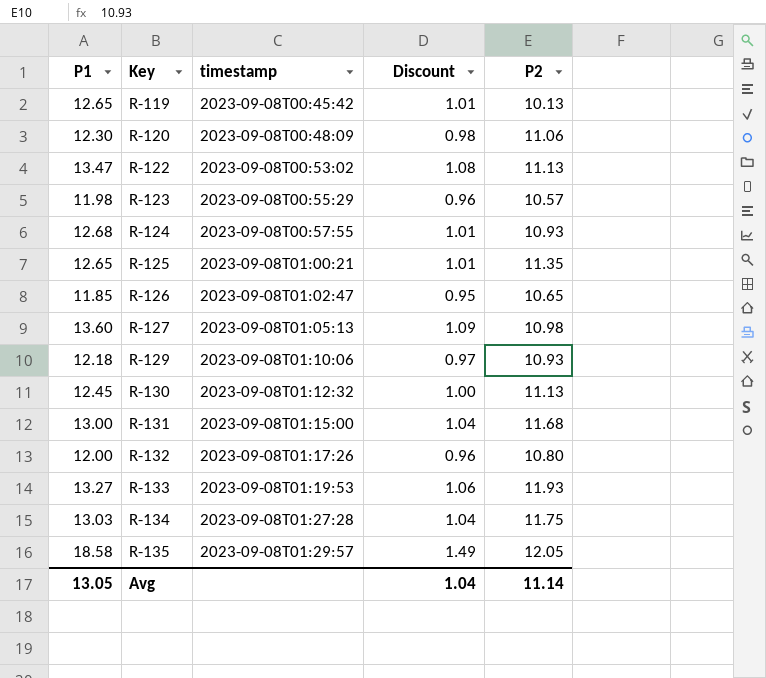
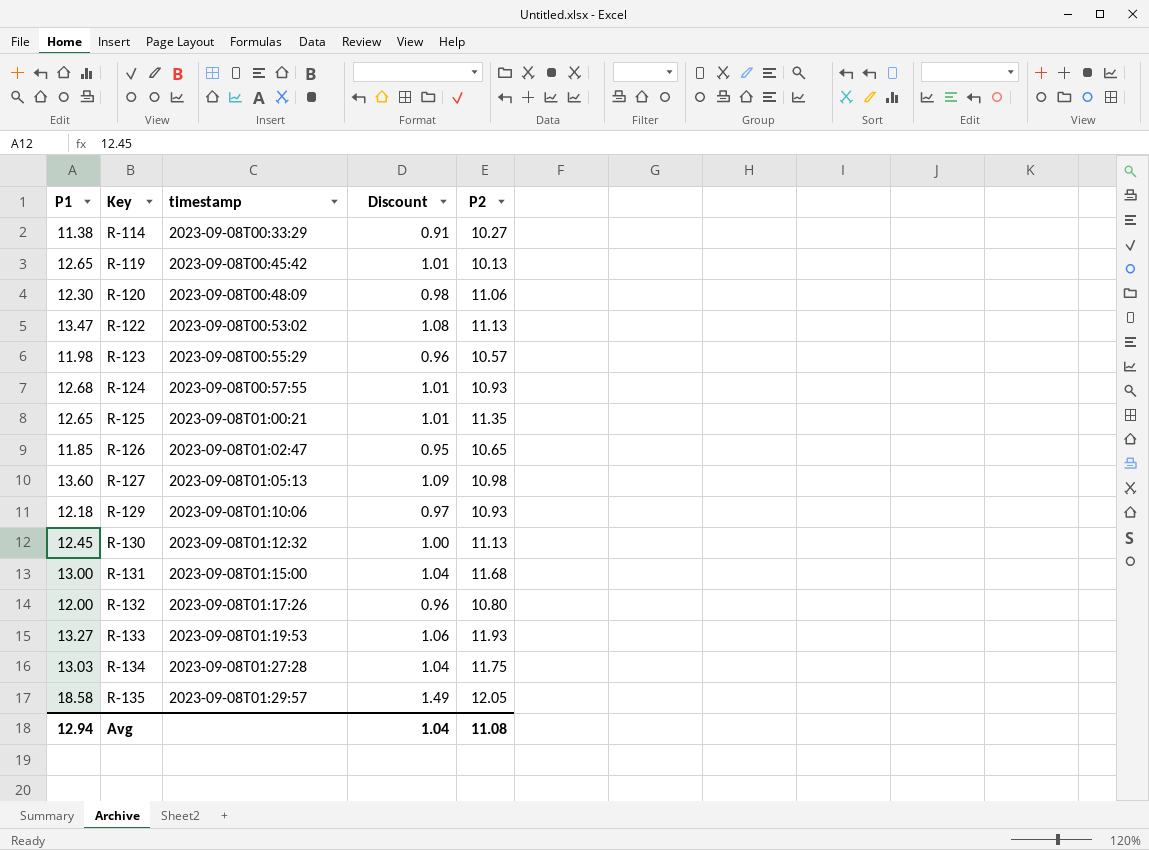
row R-114: none -> 11.38 | 2023-09-08T00:33:29 | 0.91 | 10.27
Avg | P1: 13.05 -> 12.94
Avg | P2: 11.14 -> 11.08

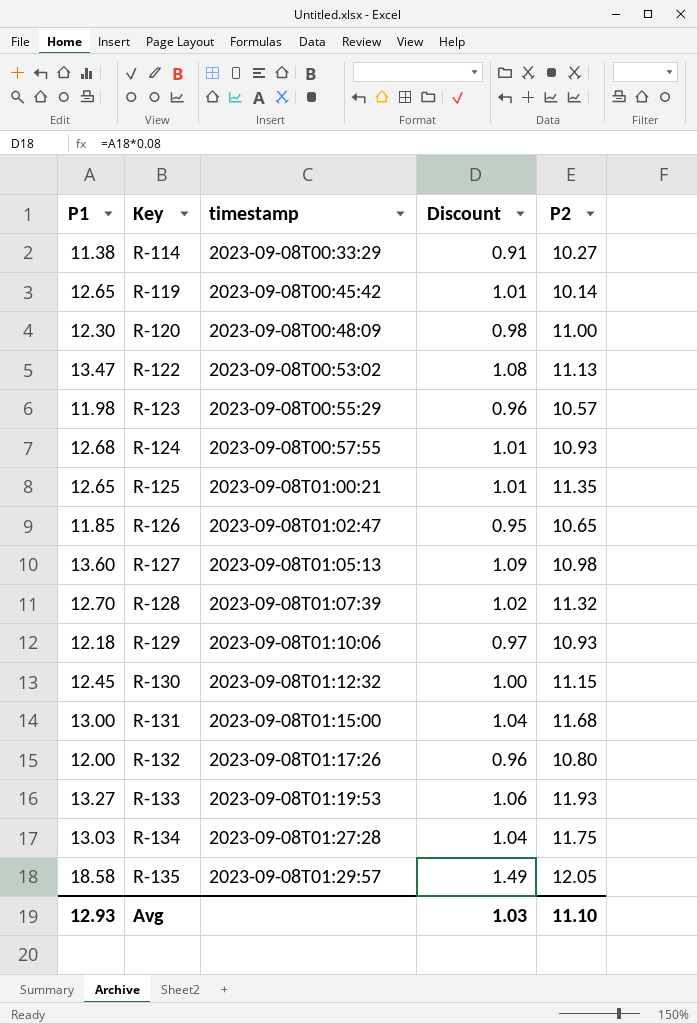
R-119 | P2: 10.13 -> 10.14
R-120 | P2: 11.06 -> 11.00
row R-128: none -> 12.70 | 2023-09-08T01:07:39 | 1.02 | 11.32
R-130 | P2: 11.13 -> 11.15
Avg | P1: 12.94 -> 12.93
Avg | Discount: 1.04 -> 1.03
Avg | P2: 11.08 -> 11.10

